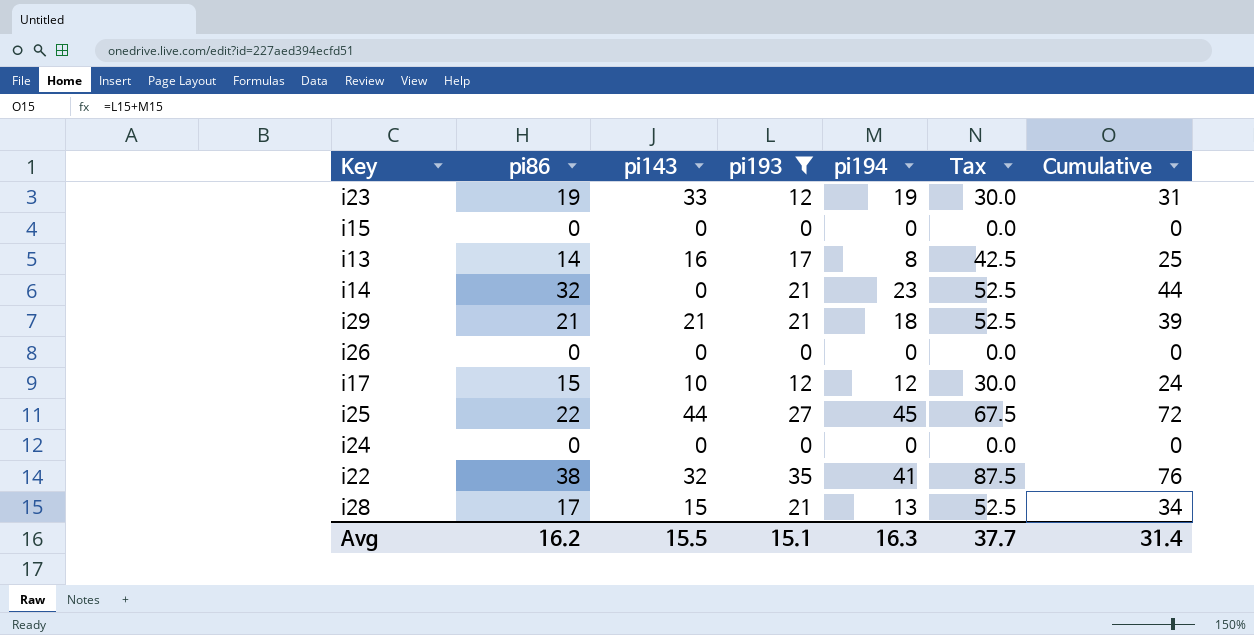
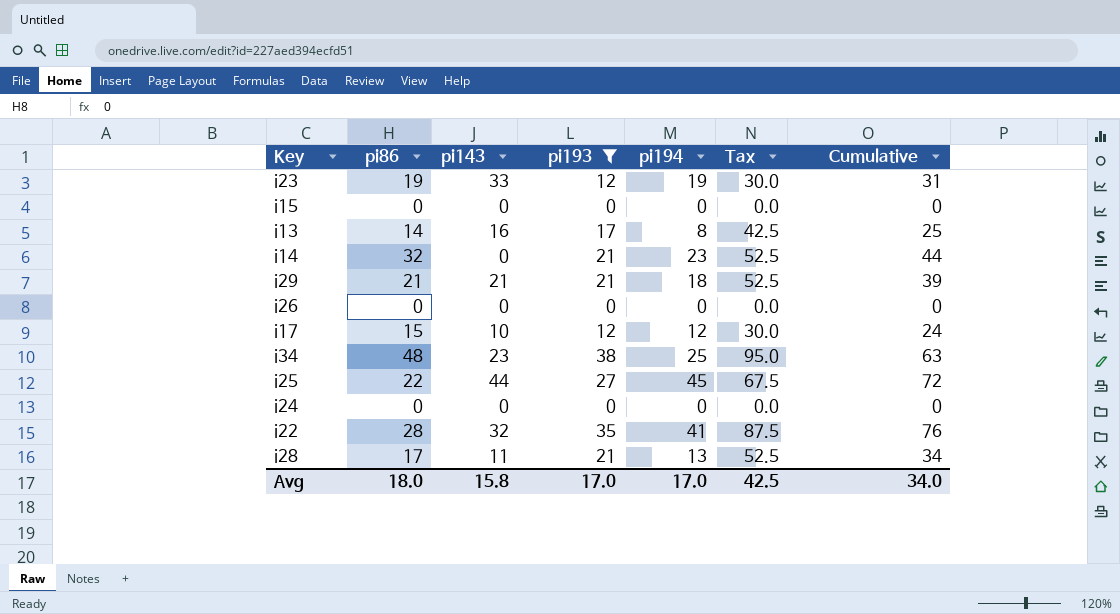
row i34: none -> 48 | 23 | 38 | 25 | 95.0 | 63
i22 | pi86: 38 -> 28
i28 | pi143: 15 -> 11
Avg | pi86: 16.2 -> 18.0
Avg | pi143: 15.5 -> 15.8
Avg | pi193: 15.1 -> 17.0
Avg | pi194: 16.3 -> 17.0
Avg | Tax: 37.7 -> 42.5
Avg | Cumulative: 31.4 -> 34.0

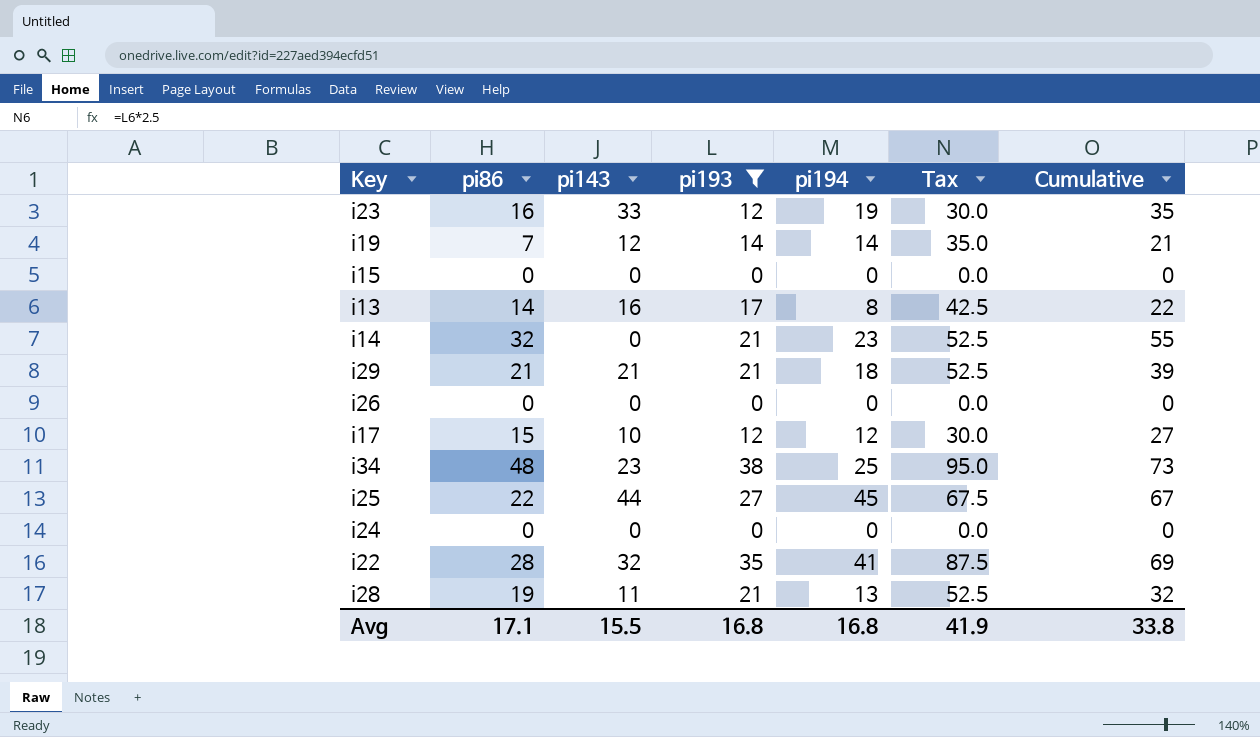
column Cumulative | formula: [pi193] + [pi194] -> [pi86] + [pi194]
i23 | pi86: 19 -> 16
row i19: none -> 7 | 12 | 14 | 14 | 35.0 | 21
i28 | pi86: 17 -> 19
Avg | pi86: 18.0 -> 17.1
Avg | pi143: 15.8 -> 15.5
Avg | pi193: 17.0 -> 16.8
Avg | pi194: 17.0 -> 16.8
Avg | Tax: 42.5 -> 41.9
Avg | Cumulative: 34.0 -> 33.8

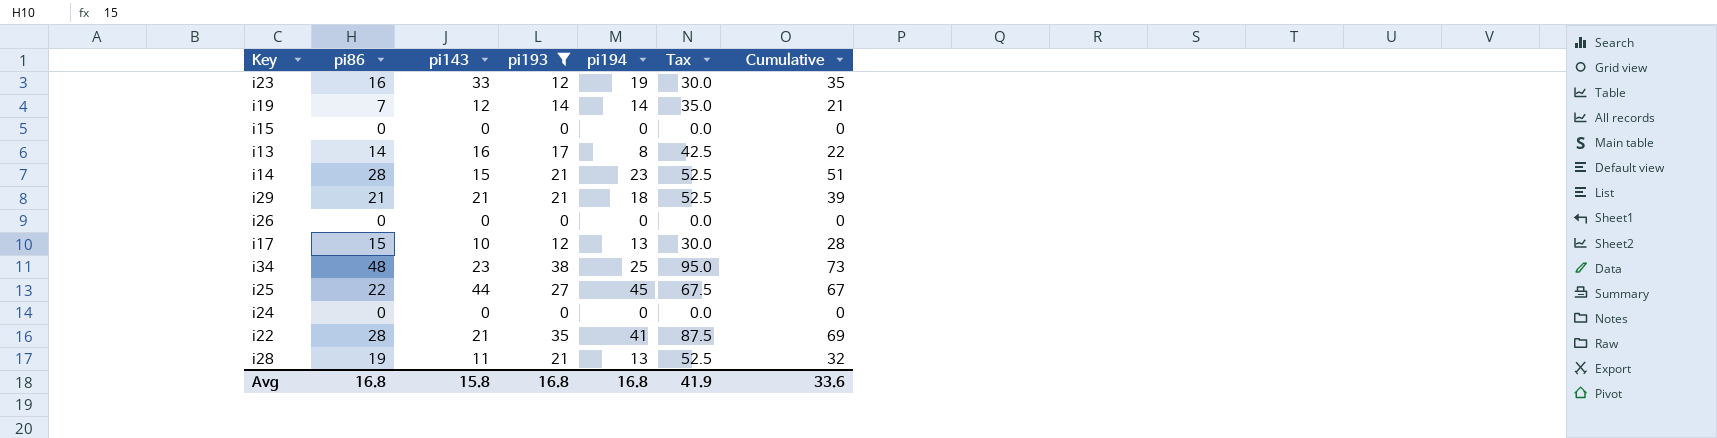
i14 | pi86: 32 -> 28
i14 | pi143: 0 -> 15
i14 | Cumulative: 55 -> 51
i17 | pi194: 12 -> 13
i17 | Cumulative: 27 -> 28
i22 | pi143: 32 -> 21
Avg | pi86: 17.1 -> 16.8
Avg | pi143: 15.5 -> 15.8
Avg | Cumulative: 33.8 -> 33.6

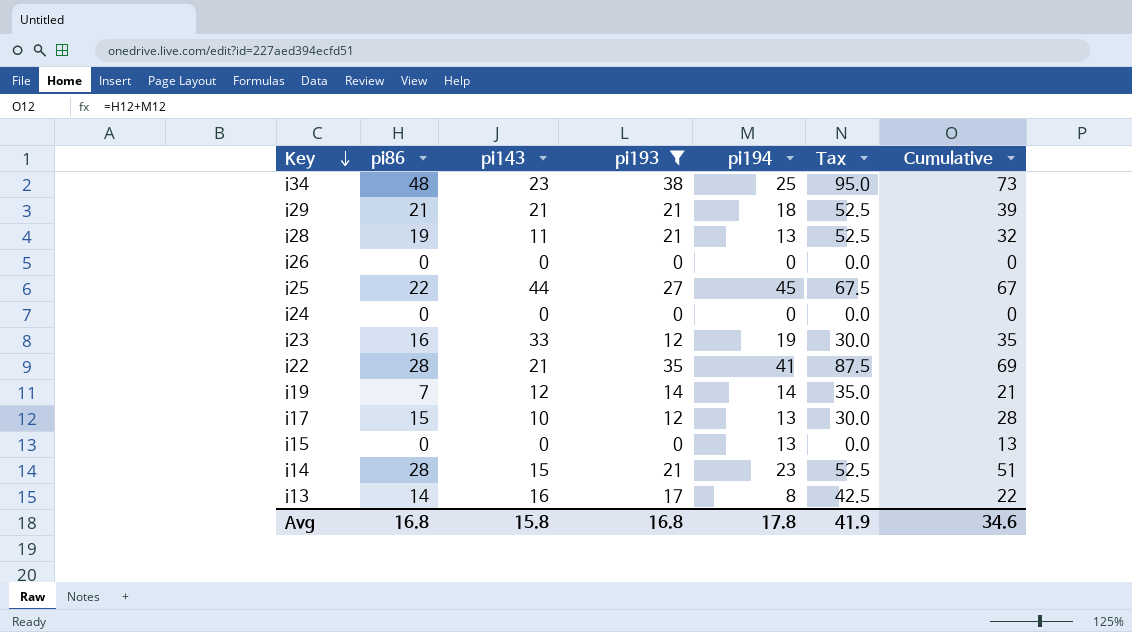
row order: none -> Key descending
i15 | pi194: 0 -> 13
i15 | Cumulative: 0 -> 13
Avg | pi194: 16.8 -> 17.8
Avg | Cumulative: 33.6 -> 34.6

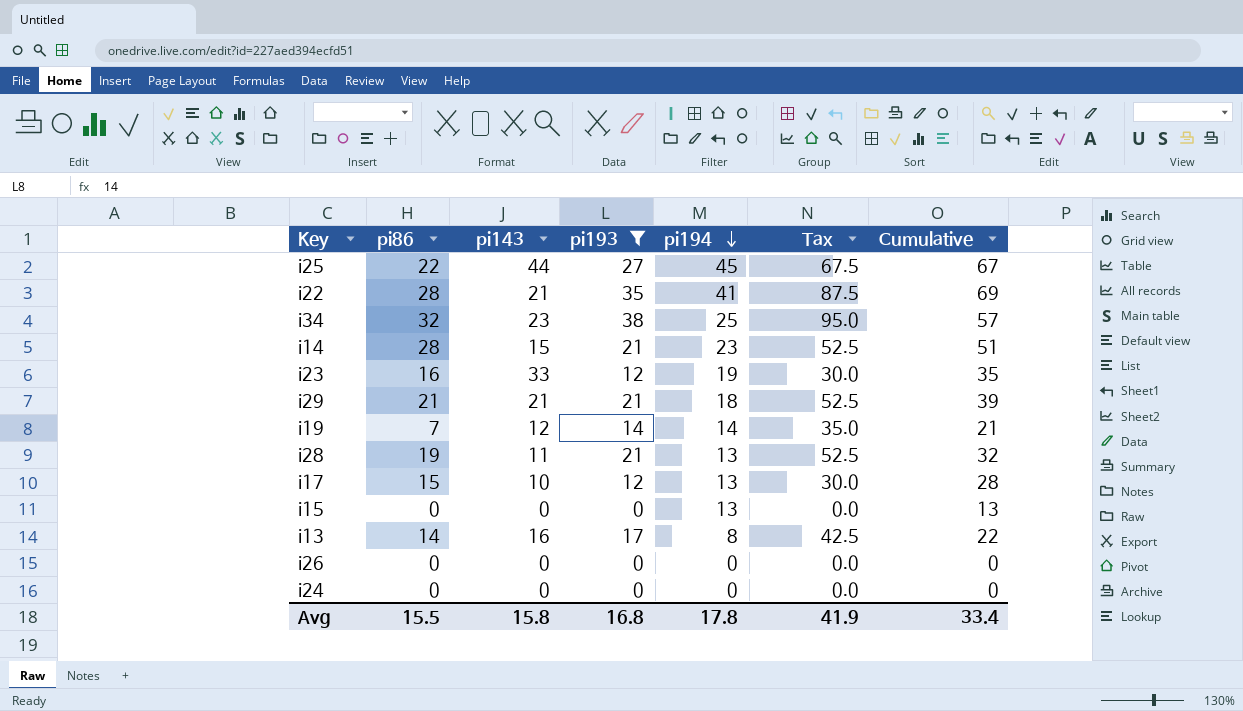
row order: Key descending -> pi194 descending
i34 | pi86: 48 -> 32
i34 | Cumulative: 73 -> 57
Avg | pi86: 16.8 -> 15.5
Avg | Cumulative: 34.6 -> 33.4

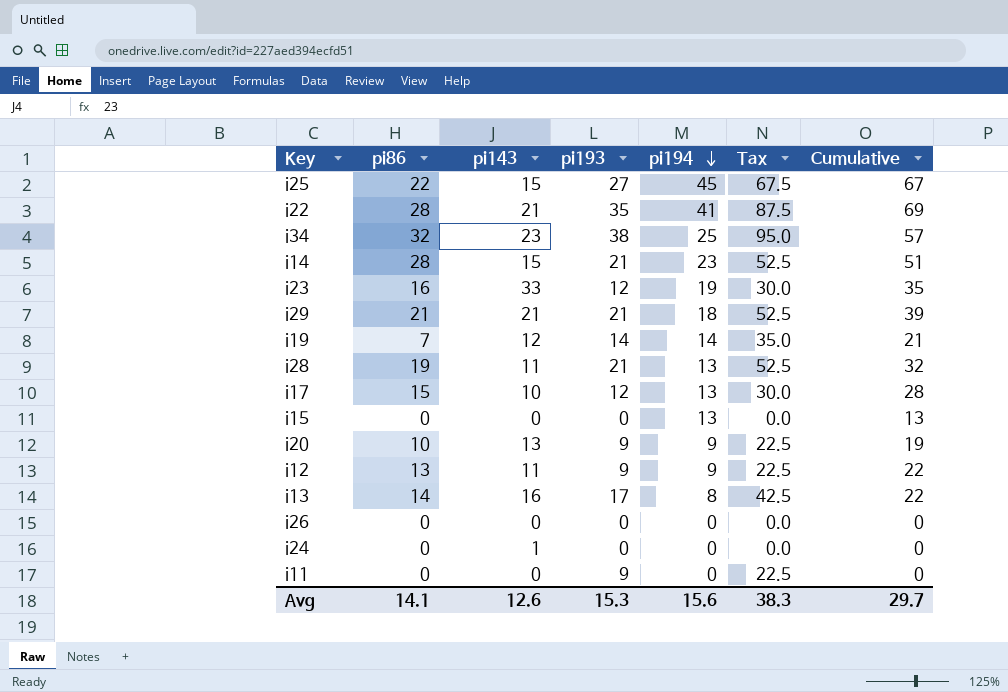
filter: pi193 != 9 -> none
i25 | pi143: 44 -> 15
i24 | pi143: 0 -> 1
Avg | pi86: 15.5 -> 14.1
Avg | pi143: 15.8 -> 12.6
Avg | pi193: 16.8 -> 15.3
Avg | pi194: 17.8 -> 15.6
Avg | Tax: 41.9 -> 38.3
Avg | Cumulative: 33.4 -> 29.7

